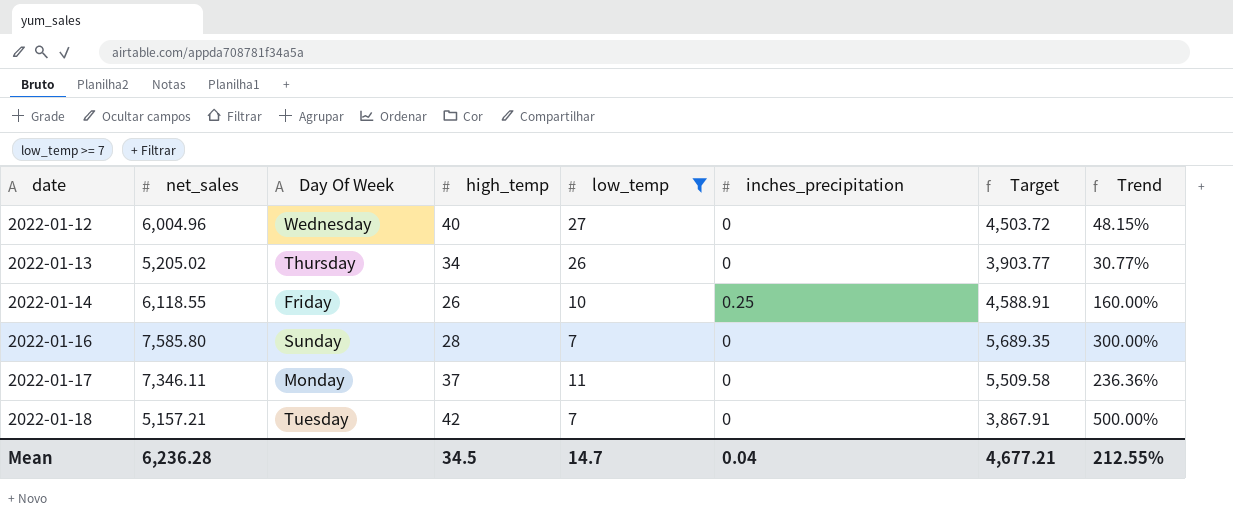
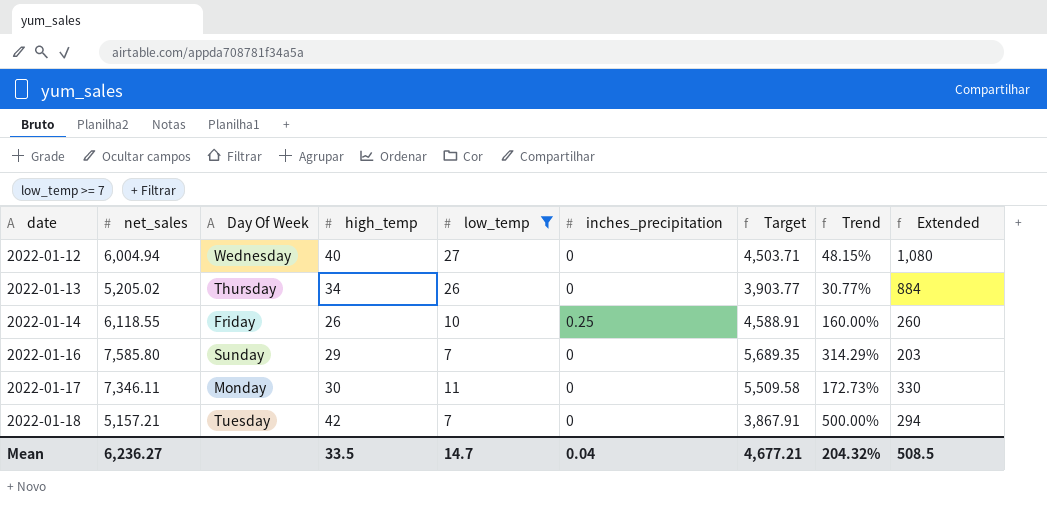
column Extended | formula: none -> [high_temp] * [low_temp]
2022-01-12 | net_sales: 6,004.96 -> 6,004.94
2022-01-12 | Target: 4,503.72 -> 4,503.71
2022-01-16 | high_temp: 28 -> 29
2022-01-16 | Trend: 300.00% -> 314.29%
2022-01-17 | high_temp: 37 -> 30
2022-01-17 | Trend: 236.36% -> 172.73%
Mean | net_sales: 6,236.28 -> 6,236.27
Mean | high_temp: 34.5 -> 33.5
Mean | Trend: 212.55% -> 204.32%

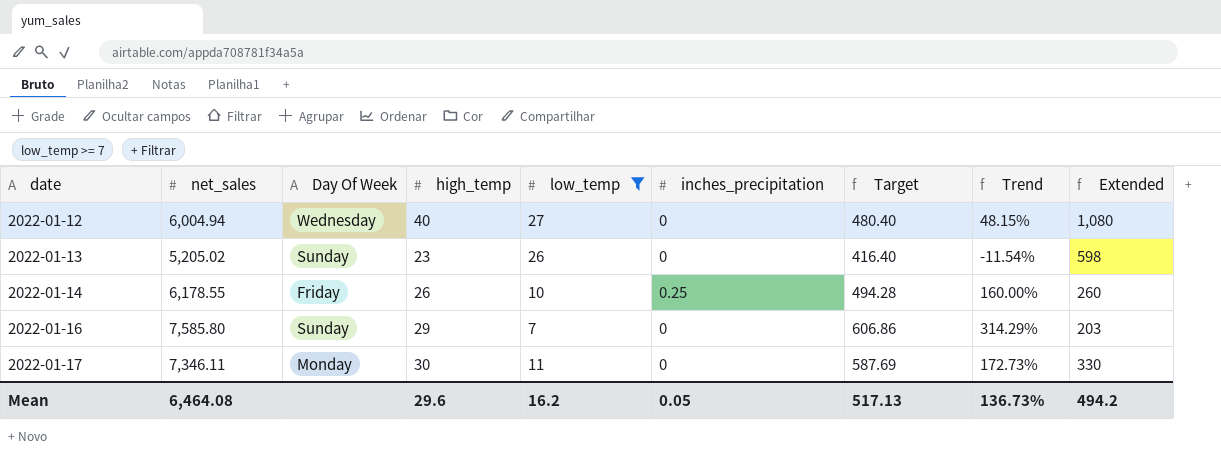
column Target | formula: [net_sales] * 0.75 -> [net_sales] * 0.08
row 2022-01-18: 5,157.21 | Tuesday | 42 | 7 | 0 | 3,867.91 | 500.00% | 294 -> none
2022-01-13 | Day Of Week: Thursday -> Sunday
2022-01-13 | high_temp: 34 -> 23
2022-01-13 | Trend: 30.77% -> -11.54%
2022-01-13 | Extended: 884 -> 598
2022-01-14 | net_sales: 6,118.55 -> 6,178.55
Mean | net_sales: 6,236.27 -> 6,464.08
Mean | high_temp: 33.5 -> 29.6
Mean | low_temp: 14.7 -> 16.2
Mean | inches_precipitation: 0.04 -> 0.05
Mean | Target: 4,677.21 -> 517.13
Mean | Trend: 204.32% -> 136.73%
Mean | Extended: 508.5 -> 494.2

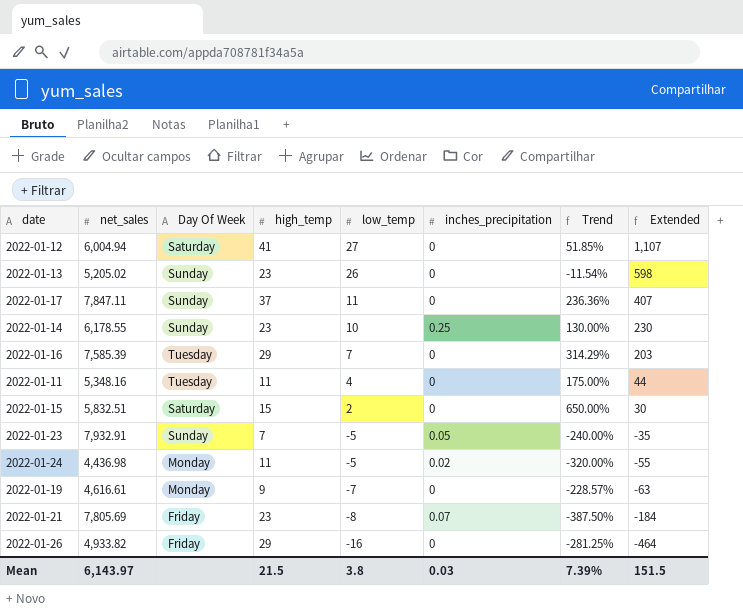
filter: low_temp >= 7 -> none
row order: date ascending -> low_temp descending
column Target | formula: [net_sales] * 0.08 -> none
2022-01-12 | Day Of Week: Wednesday -> Saturday
2022-01-12 | high_temp: 40 -> 41
2022-01-12 | Trend: 48.15% -> 51.85%
2022-01-12 | Extended: 1,080 -> 1,107
2022-01-17 | net_sales: 7,346.11 -> 7,847.11
2022-01-17 | Day Of Week: Monday -> Sunday
2022-01-17 | high_temp: 30 -> 37
2022-01-17 | Trend: 172.73% -> 236.36%
2022-01-17 | Extended: 330 -> 407
2022-01-14 | Day Of Week: Friday -> Sunday
2022-01-14 | high_temp: 26 -> 23
2022-01-14 | Trend: 160.00% -> 130.00%
2022-01-14 | Extended: 260 -> 230
2022-01-16 | net_sales: 7,585.80 -> 7,585.39
2022-01-16 | Day Of Week: Sunday -> Tuesday
Mean | net_sales: 6,464.08 -> 6,143.97
Mean | high_temp: 29.6 -> 21.5
Mean | low_temp: 16.2 -> 3.8
Mean | inches_precipitation: 0.05 -> 0.03
Mean | Trend: 136.73% -> 7.39%
Mean | Extended: 494.2 -> 151.5

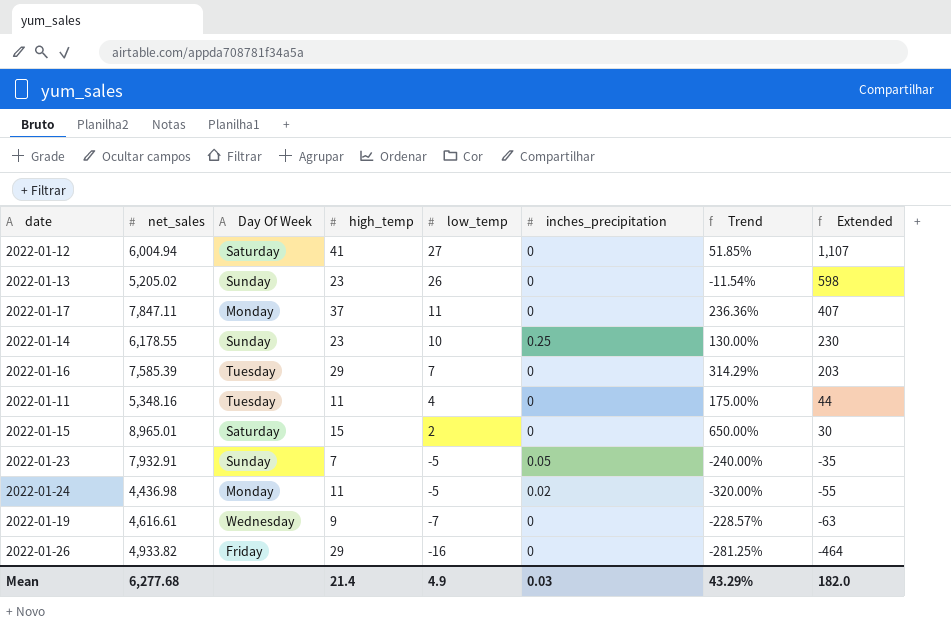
row 2022-01-21: 7,805.69 | Friday | 23 | -8 | 0.07 | -387.50% | -184 -> none
2022-01-17 | Day Of Week: Sunday -> Monday
2022-01-15 | net_sales: 5,832.51 -> 8,965.01
2022-01-19 | Day Of Week: Monday -> Wednesday
Mean | net_sales: 6,143.97 -> 6,277.68
Mean | high_temp: 21.5 -> 21.4
Mean | low_temp: 3.8 -> 4.9
Mean | Trend: 7.39% -> 43.29%
Mean | Extended: 151.5 -> 182.0

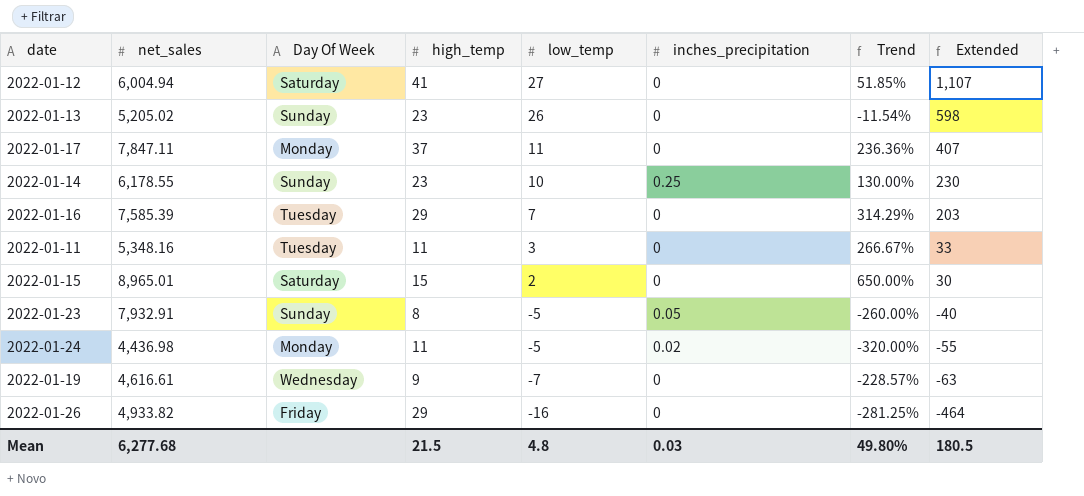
2022-01-11 | low_temp: 4 -> 3
2022-01-11 | Trend: 175.00% -> 266.67%
2022-01-11 | Extended: 44 -> 33
2022-01-23 | high_temp: 7 -> 8
2022-01-23 | Trend: -240.00% -> -260.00%
2022-01-23 | Extended: -35 -> -40
Mean | high_temp: 21.4 -> 21.5
Mean | low_temp: 4.9 -> 4.8
Mean | Trend: 43.29% -> 49.80%
Mean | Extended: 182.0 -> 180.5

